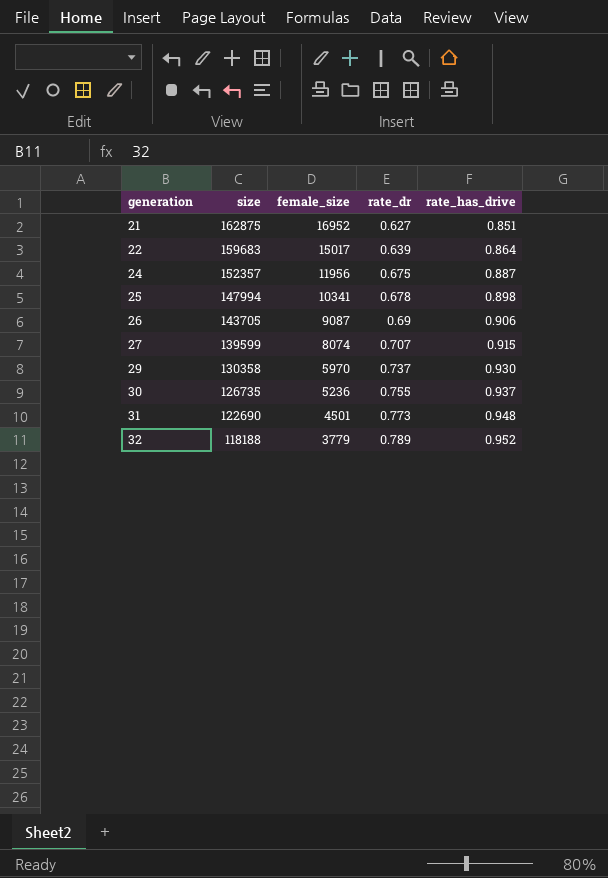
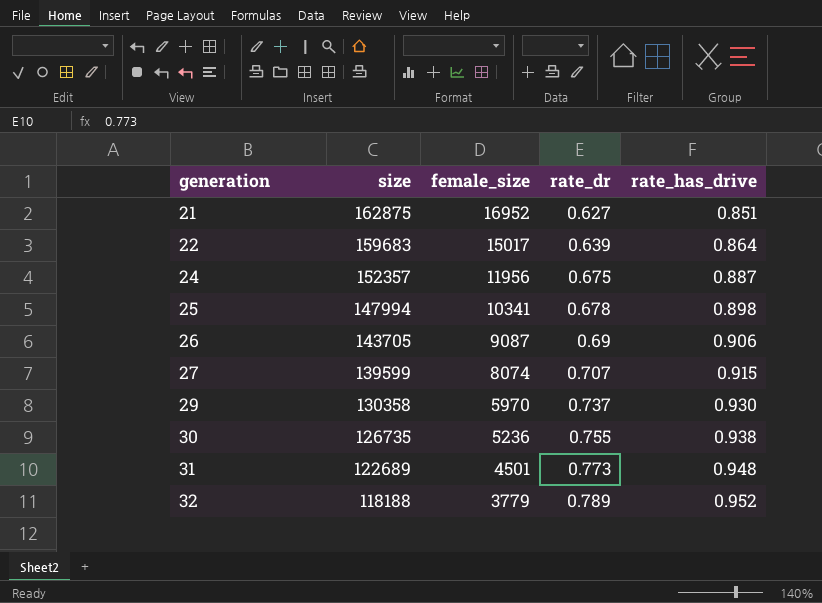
30 | rate_has_drive: 0.937 -> 0.938
31 | size: 122690 -> 122689

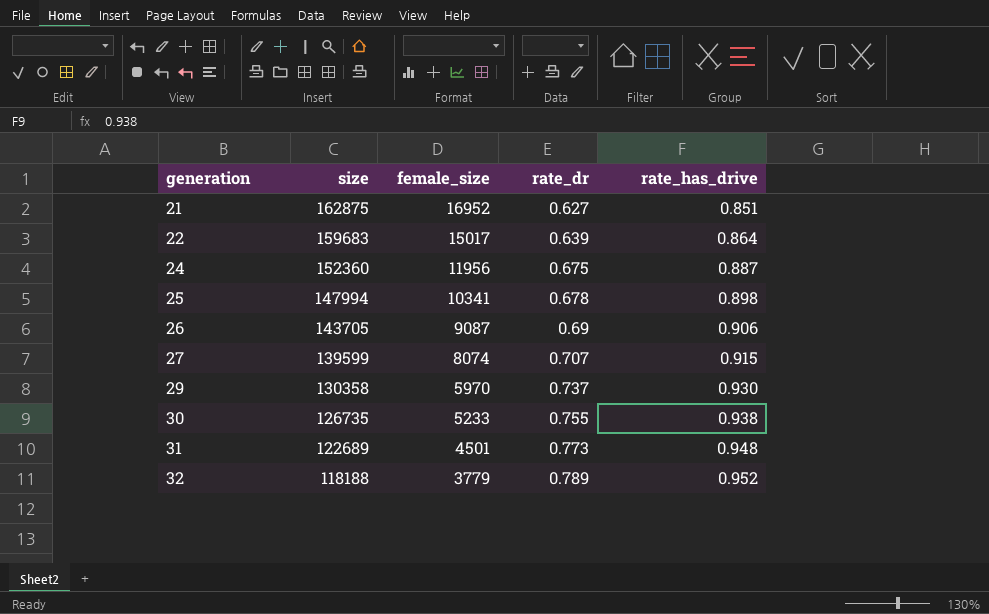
24 | size: 152357 -> 152360
30 | female_size: 5236 -> 5233

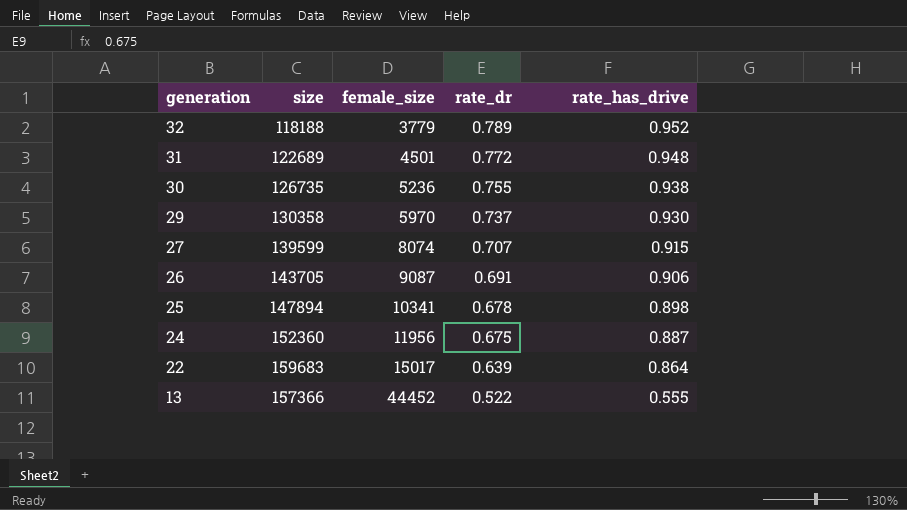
row order: generation ascending -> generation descending
row 21: 162875 | 16952 | 0.627 | 0.851 -> none
31 | rate_dr: 0.773 -> 0.772
30 | female_size: 5233 -> 5236
26 | rate_dr: 0.69 -> 0.691
25 | size: 147994 -> 147894
row 13: none -> 157366 | 44452 | 0.522 | 0.555

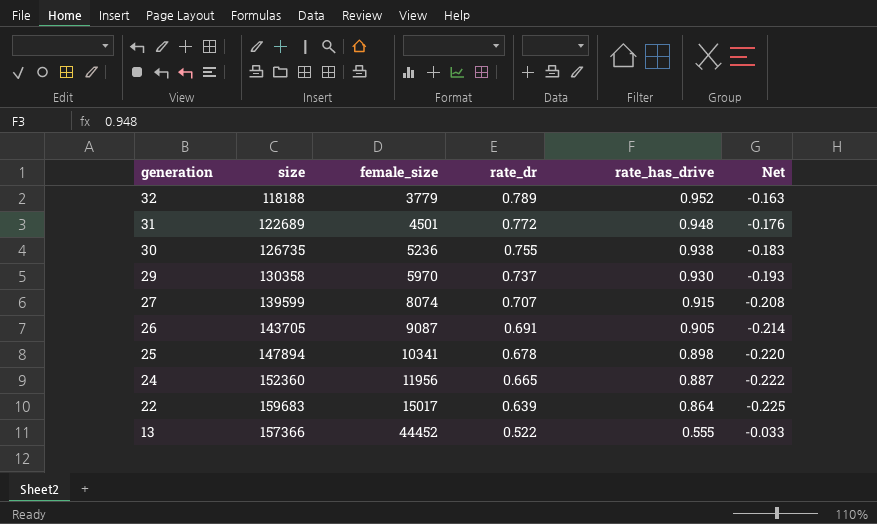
column Net | formula: none -> [rate_dr] - [rate_has_drive]
26 | rate_has_drive: 0.906 -> 0.905
24 | rate_dr: 0.675 -> 0.665

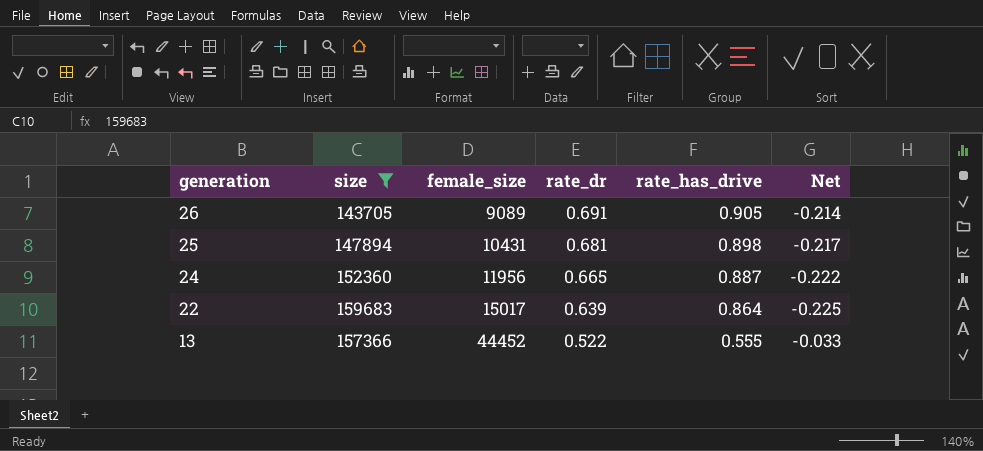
filter: none -> size >= 143705
26 | female_size: 9087 -> 9089
25 | female_size: 10341 -> 10431
25 | rate_dr: 0.678 -> 0.681
25 | Net: -0.220 -> -0.217

